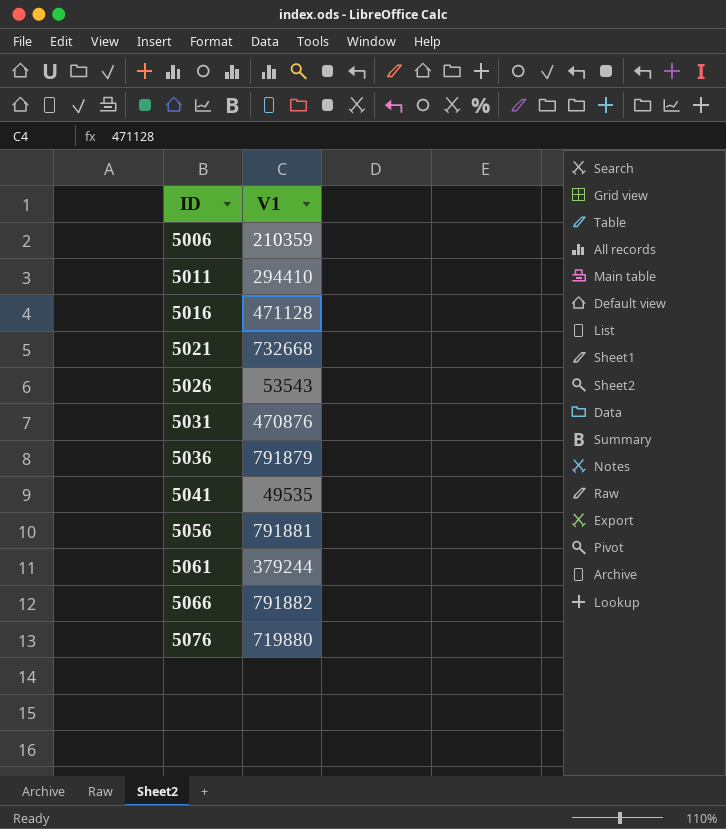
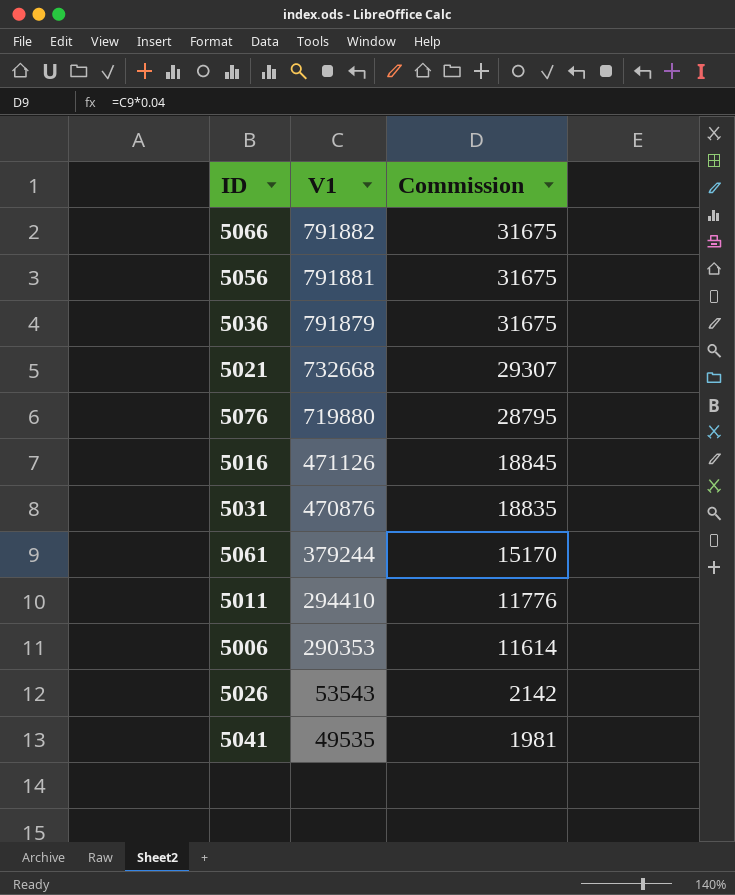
row order: ID ascending -> V1 descending
column Commission | formula: none -> [V1] * 0.04
5016 | V1: 471128 -> 471126
5006 | V1: 210359 -> 290353

